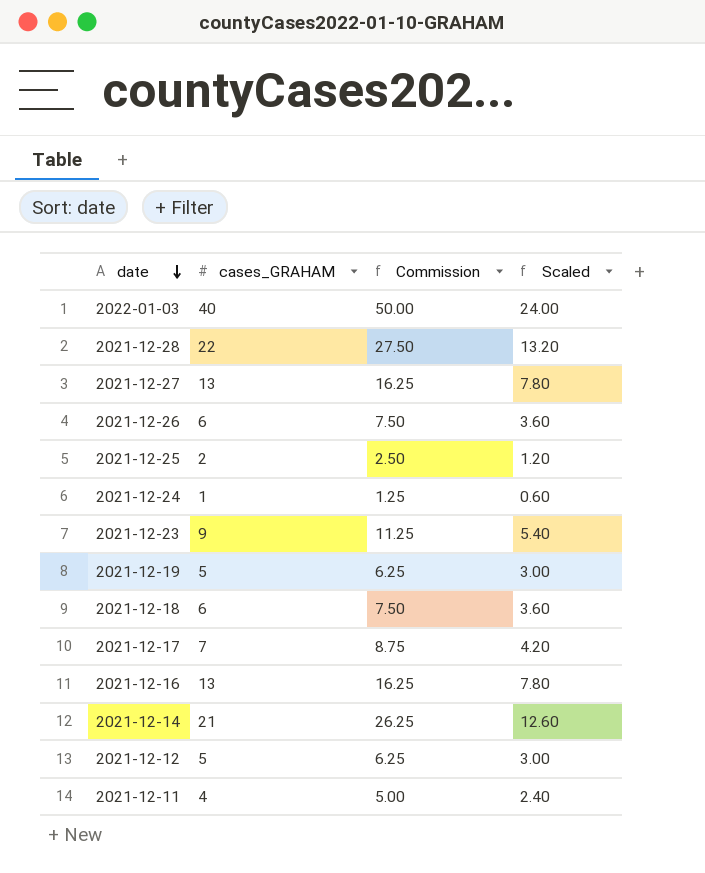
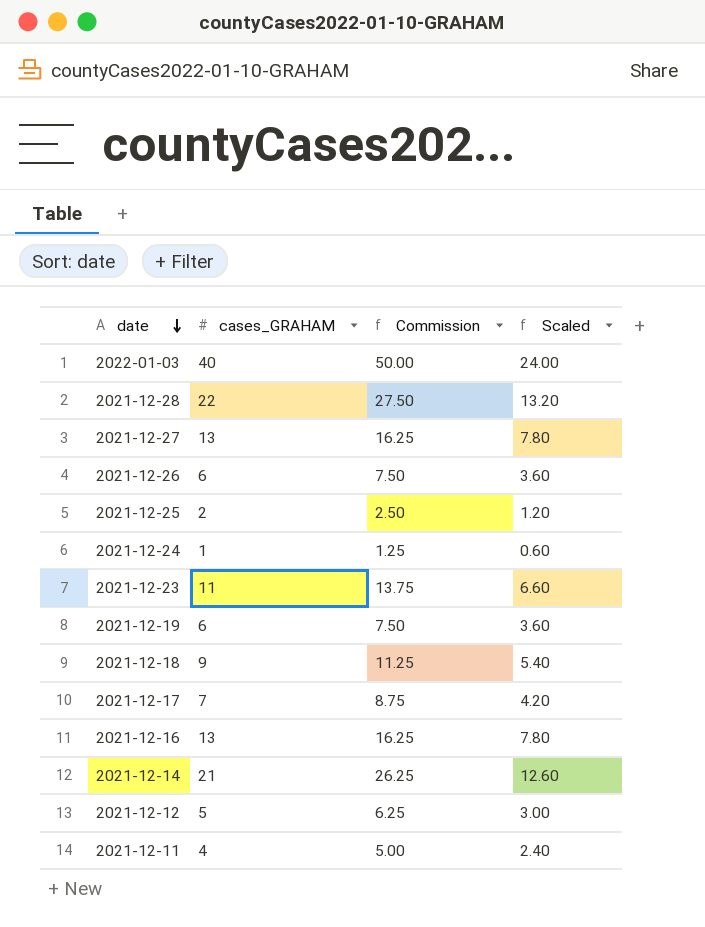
2021-12-23 | cases_GRAHAM: 9 -> 11
2021-12-23 | Commission: 11.25 -> 13.75
2021-12-23 | Scaled: 5.40 -> 6.60
2021-12-19 | cases_GRAHAM: 5 -> 6
2021-12-19 | Commission: 6.25 -> 7.50
2021-12-19 | Scaled: 3.00 -> 3.60
2021-12-18 | cases_GRAHAM: 6 -> 9
2021-12-18 | Commission: 7.50 -> 11.25
2021-12-18 | Scaled: 3.60 -> 5.40

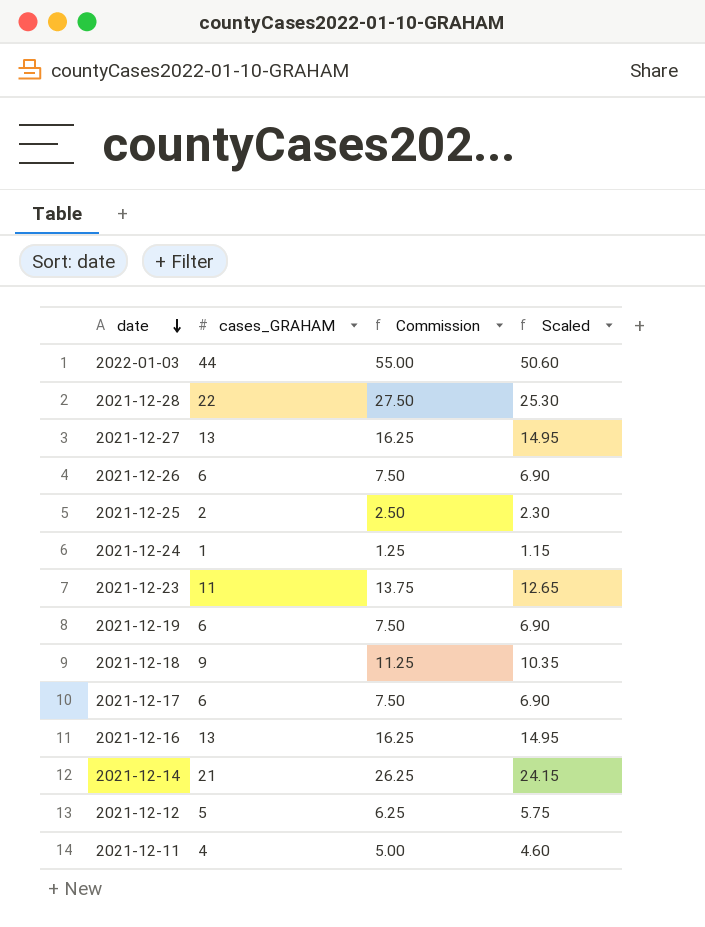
column Scaled | formula: [cases_GRAHAM] * 0.6 -> [cases_GRAHAM] * 1.15
2022-01-03 | cases_GRAHAM: 40 -> 44
2022-01-03 | Commission: 50.00 -> 55.00
2021-12-17 | cases_GRAHAM: 7 -> 6
2021-12-17 | Commission: 8.75 -> 7.50

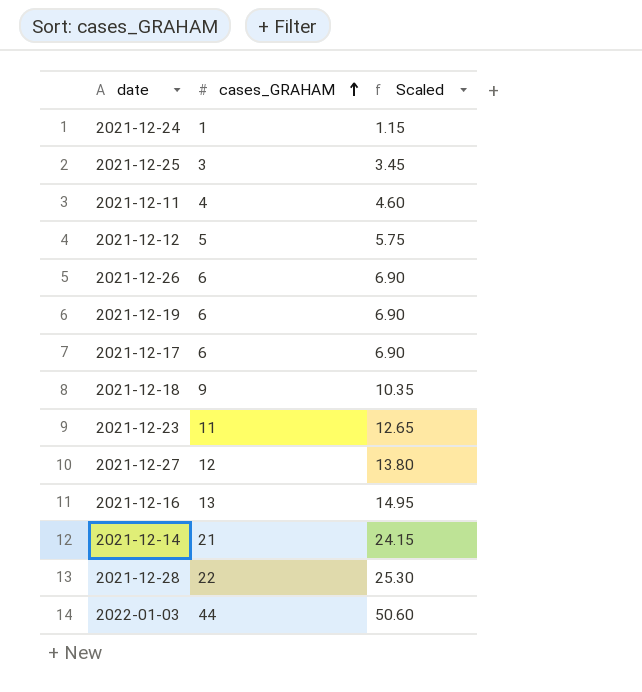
row order: date descending -> cases_GRAHAM ascending
column Commission | formula: [cases_GRAHAM] * 1.25 -> none
2021-12-25 | cases_GRAHAM: 2 -> 3
2021-12-25 | Scaled: 2.30 -> 3.45
2021-12-27 | cases_GRAHAM: 13 -> 12
2021-12-27 | Scaled: 14.95 -> 13.80

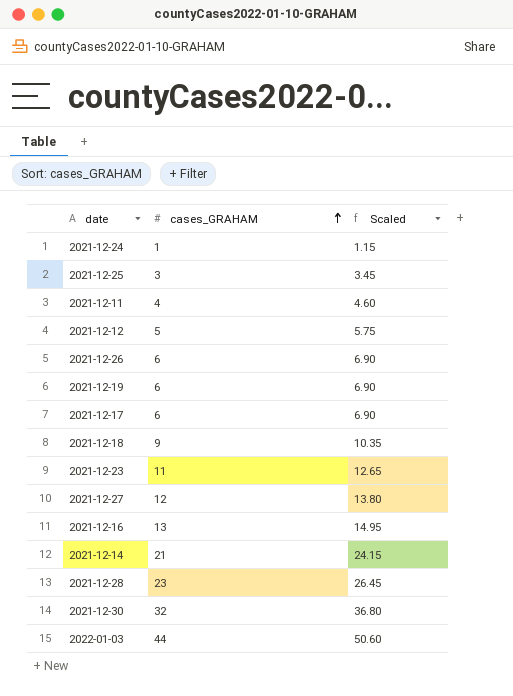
2021-12-28 | cases_GRAHAM: 22 -> 23
2021-12-28 | Scaled: 25.30 -> 26.45
row 2021-12-30: none -> 32 | 36.80

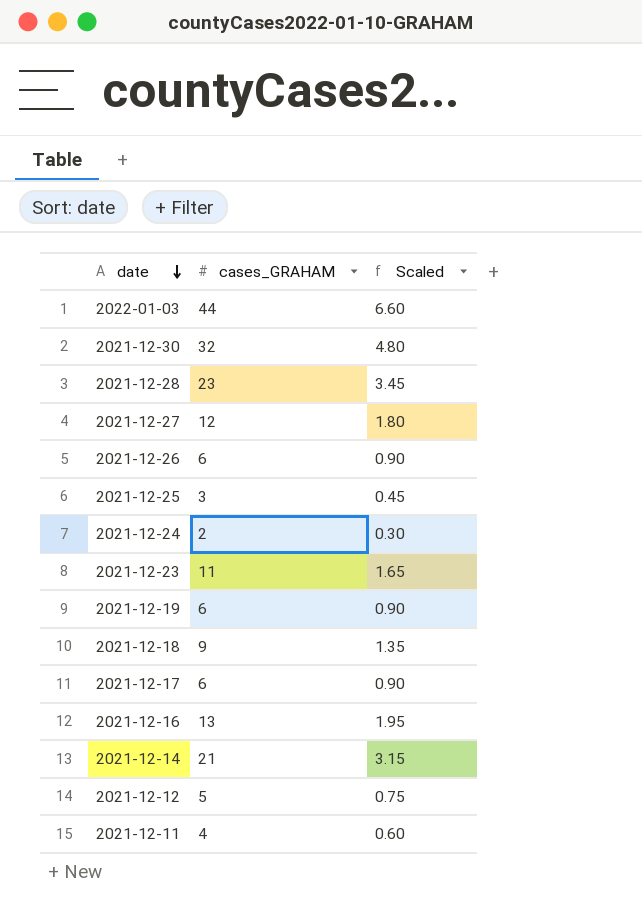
row order: cases_GRAHAM ascending -> date descending
column Scaled | formula: [cases_GRAHAM] * 1.15 -> [cases_GRAHAM] * 0.15
2021-12-24 | cases_GRAHAM: 1 -> 2

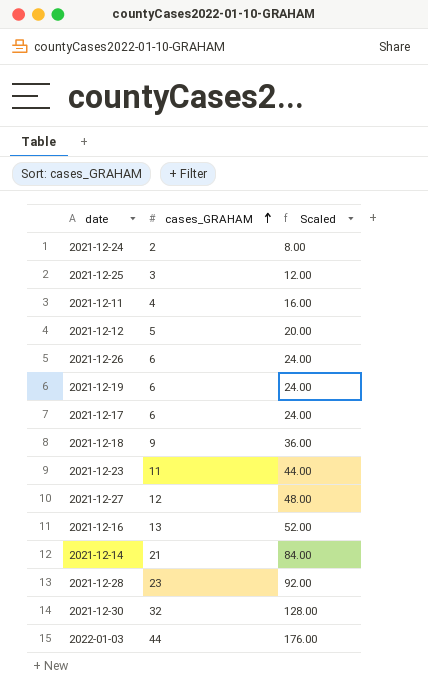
row order: date descending -> cases_GRAHAM ascending
column Scaled | formula: [cases_GRAHAM] * 0.15 -> [cases_GRAHAM] * 4

